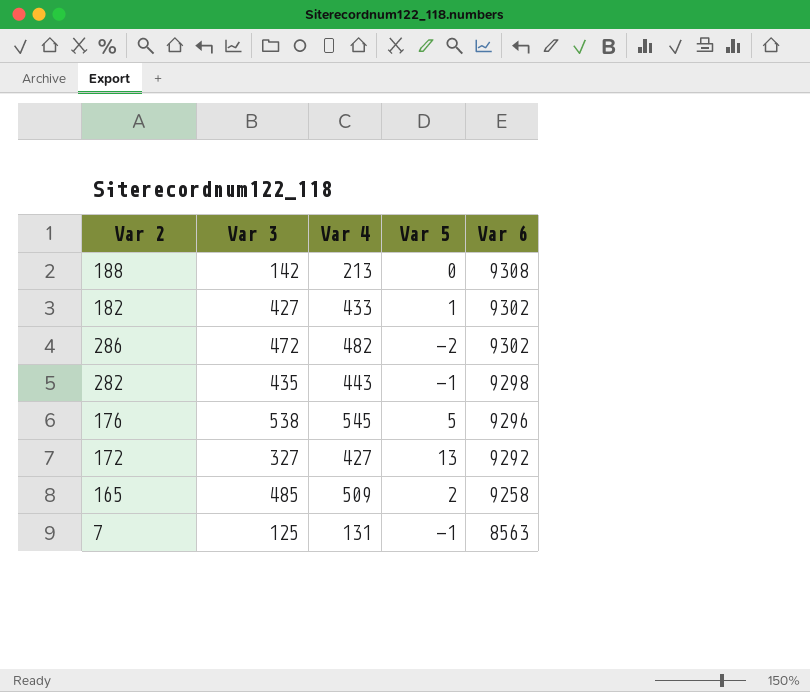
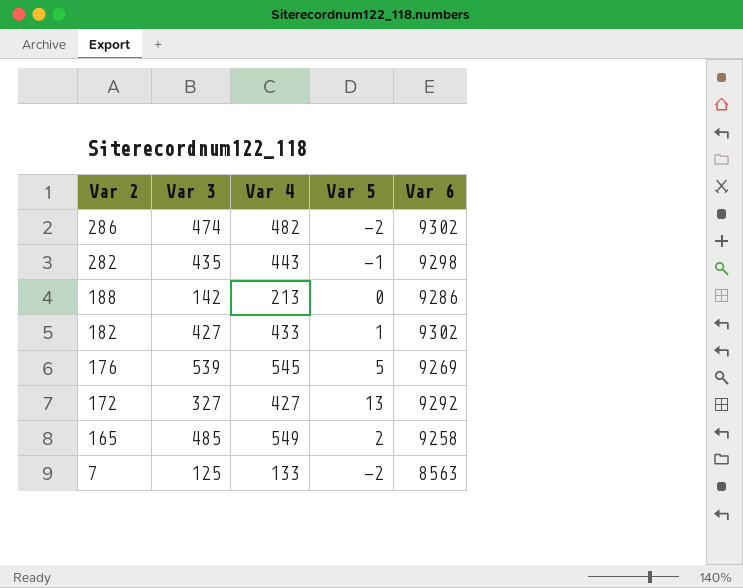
row order: Var 6 descending -> Var 2 descending
286 | Var 3: 472 -> 474
188 | Var 6: 9308 -> 9286
176 | Var 3: 538 -> 539
176 | Var 6: 9296 -> 9269
165 | Var 4: 509 -> 549
7 | Var 4: 131 -> 133
7 | Var 5: -1 -> -2

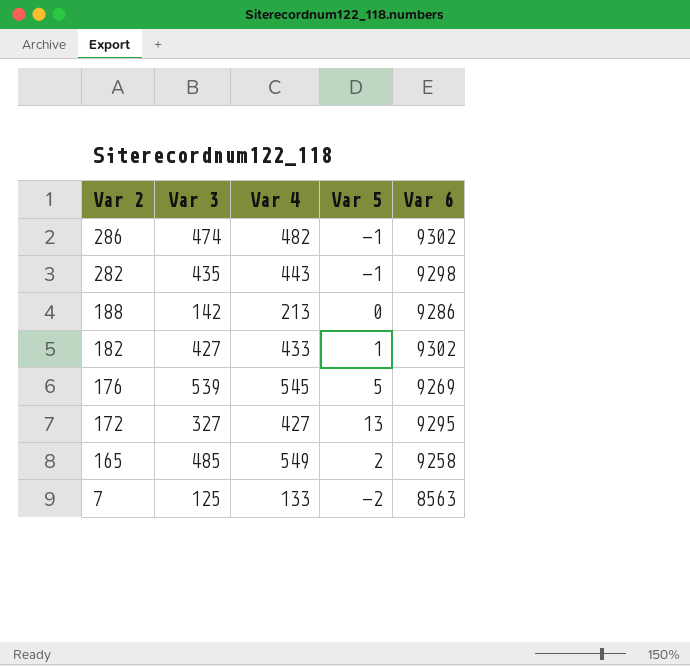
286 | Var 5: -2 -> -1
172 | Var 6: 9292 -> 9295

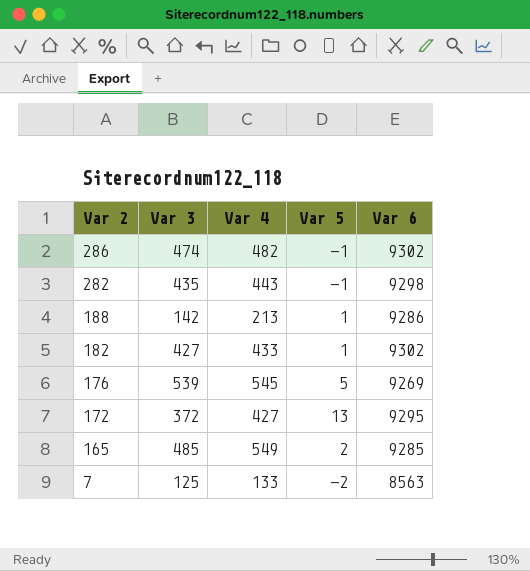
188 | Var 5: 0 -> 1
172 | Var 3: 327 -> 372
165 | Var 6: 9258 -> 9285

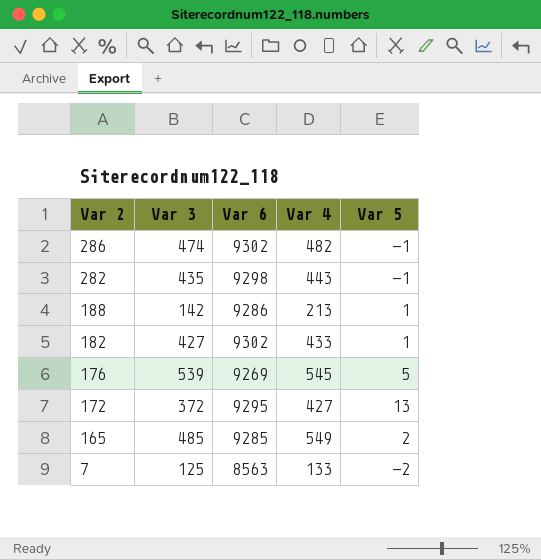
column Var 6 | position: 5 -> 3

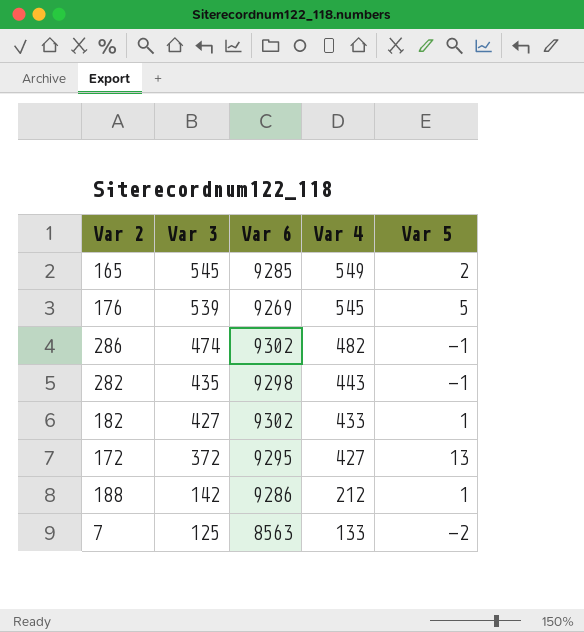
row order: Var 2 descending -> Var 3 descending
165 | Var 3: 485 -> 545
188 | Var 4: 213 -> 212

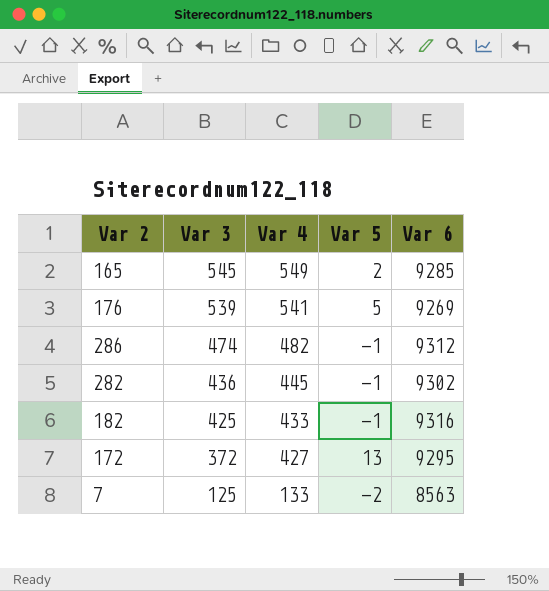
column Var 6 | position: 3 -> 5
row 188: 142 | 9286 | 212 | 1 -> none
176 | Var 4: 545 -> 541
286 | Var 6: 9302 -> 9312
282 | Var 3: 435 -> 436
282 | Var 4: 443 -> 445
282 | Var 6: 9298 -> 9302
182 | Var 3: 427 -> 425
182 | Var 5: 1 -> -1
182 | Var 6: 9302 -> 9316

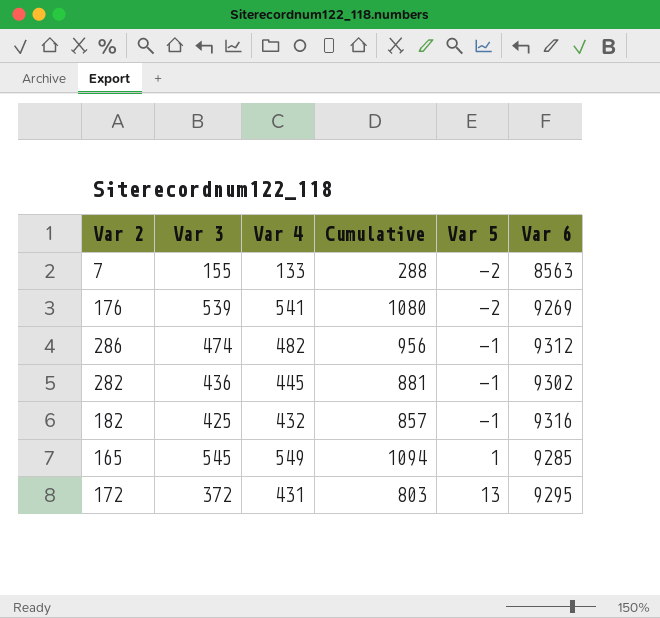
row order: Var 3 descending -> Var 5 ascending
column Cumulative | formula: none -> [Var 3] + [Var 4]
7 | Var 3: 125 -> 155
176 | Var 5: 5 -> -2
182 | Var 4: 433 -> 432
165 | Var 5: 2 -> 1
172 | Var 4: 427 -> 431

